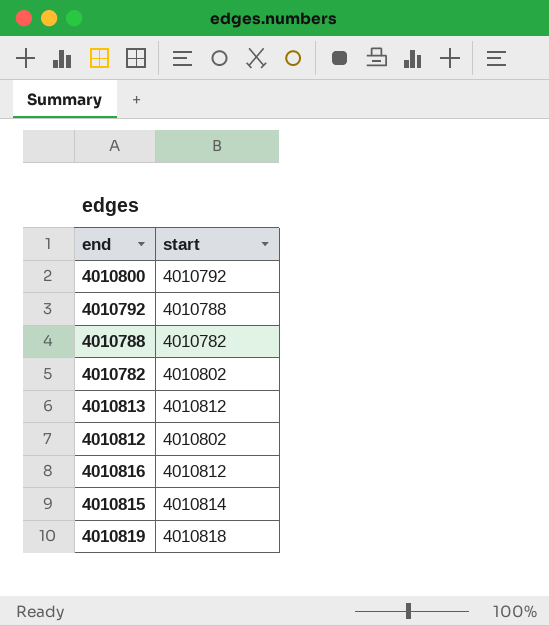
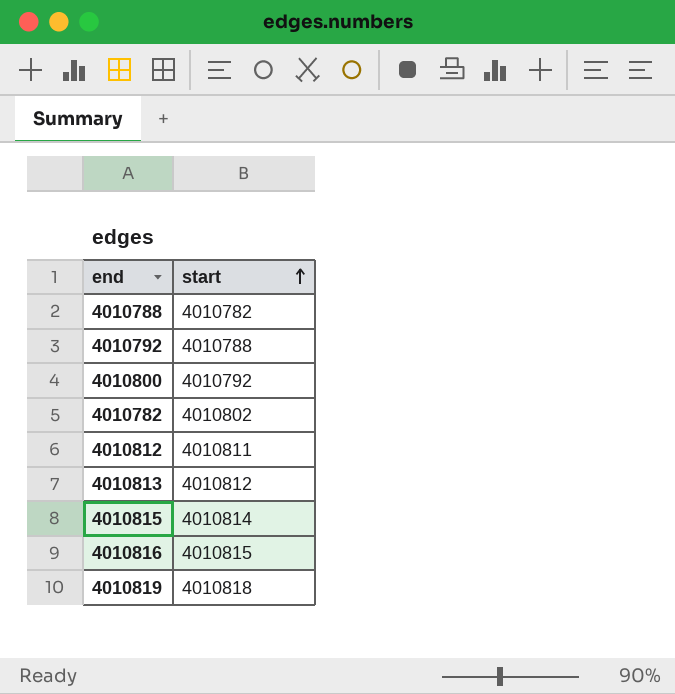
row order: none -> start ascending
4010812 | start: 4010802 -> 4010811
4010816 | start: 4010812 -> 4010815

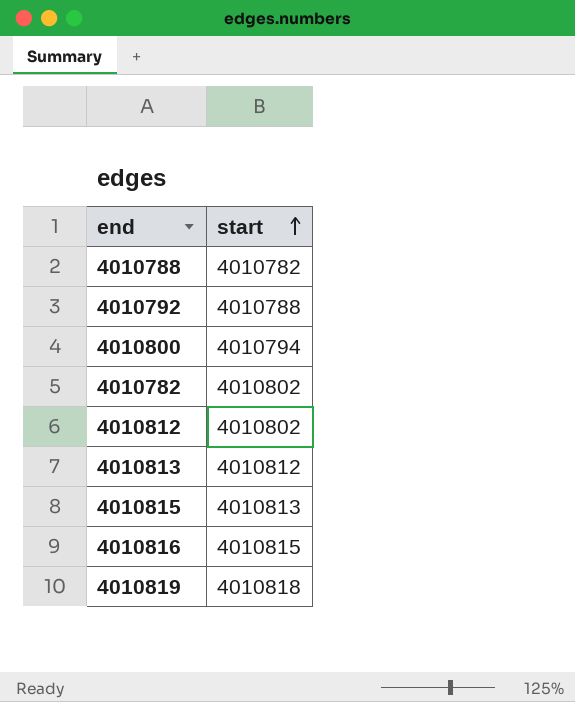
4010800 | start: 4010792 -> 4010794
4010812 | start: 4010811 -> 4010802
4010815 | start: 4010814 -> 4010813

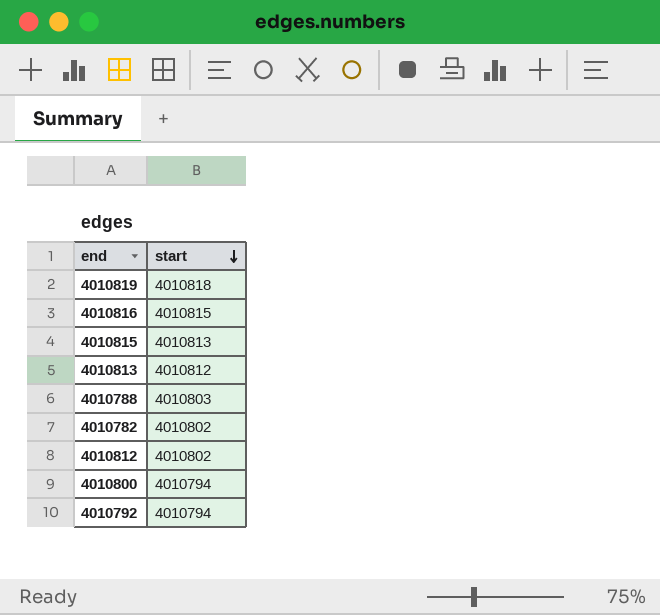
row order: start ascending -> start descending
4010788 | start: 4010782 -> 4010803
4010792 | start: 4010788 -> 4010794

